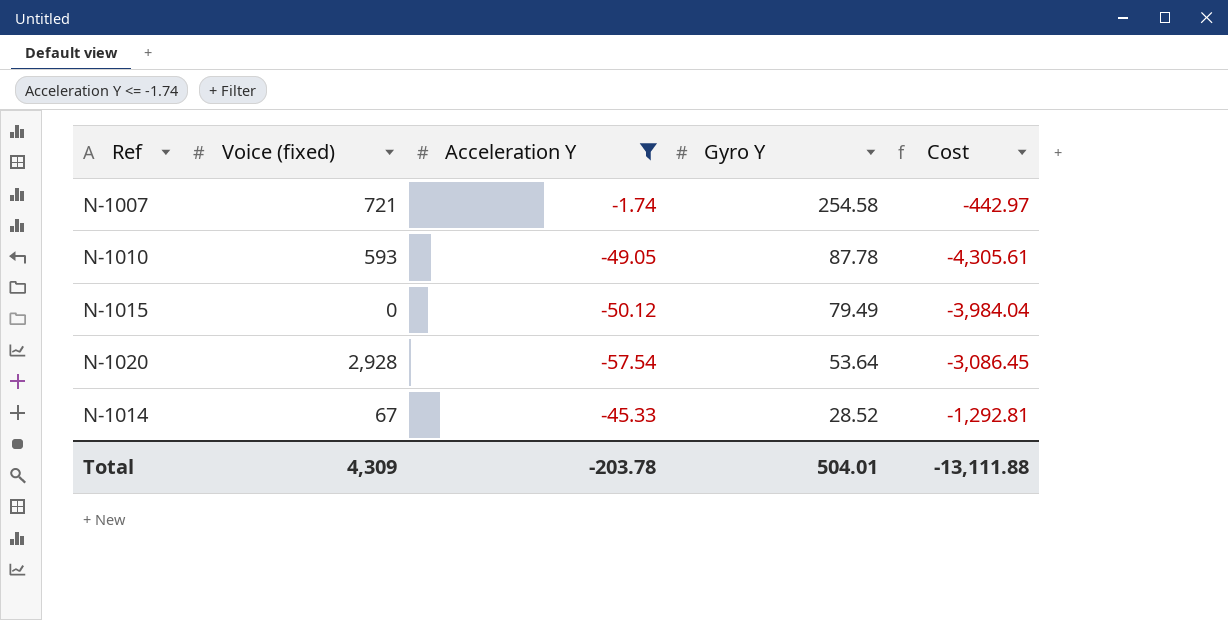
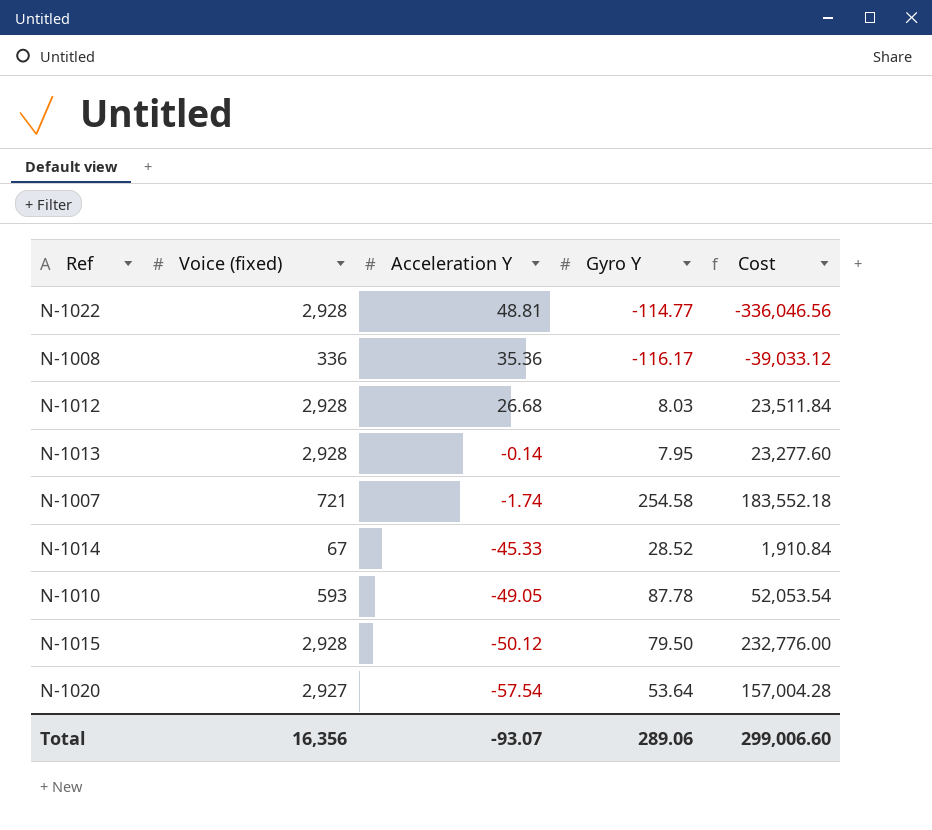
filter: Acceleration Y <= -1.74 -> none
row order: Gyro Y descending -> Acceleration Y descending
column Cost | formula: [Acceleration Y] * [Gyro Y] -> [Voice (fixed)] * [Gyro Y]
N-1015 | Voice (fixed): 0 -> 2,928
N-1015 | Gyro Y: 79.49 -> 79.50
N-1020 | Voice (fixed): 2,928 -> 2,927
Total | Voice (fixed): 4,309 -> 16,356
Total | Acceleration Y: -203.78 -> -93.07
Total | Gyro Y: 504.01 -> 289.06
Total | Cost: -13,111.88 -> 299,006.60

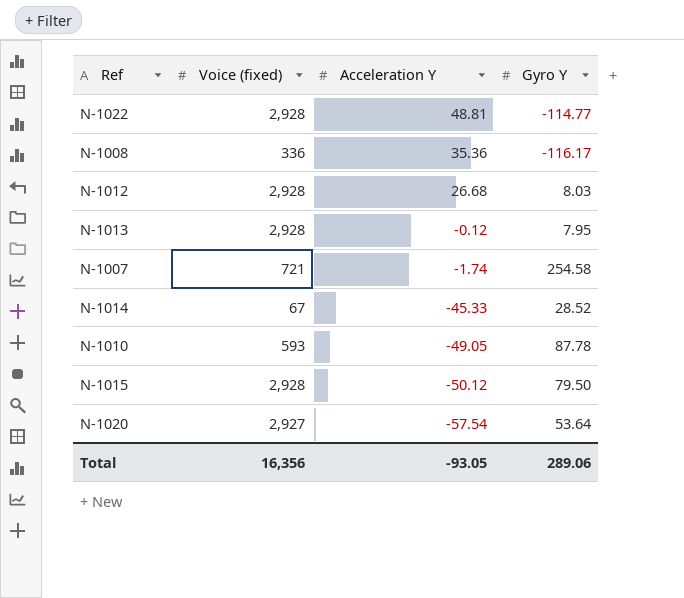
column Cost | formula: [Voice (fixed)] * [Gyro Y] -> none
N-1013 | Acceleration Y: -0.14 -> -0.12
Total | Acceleration Y: -93.07 -> -93.05

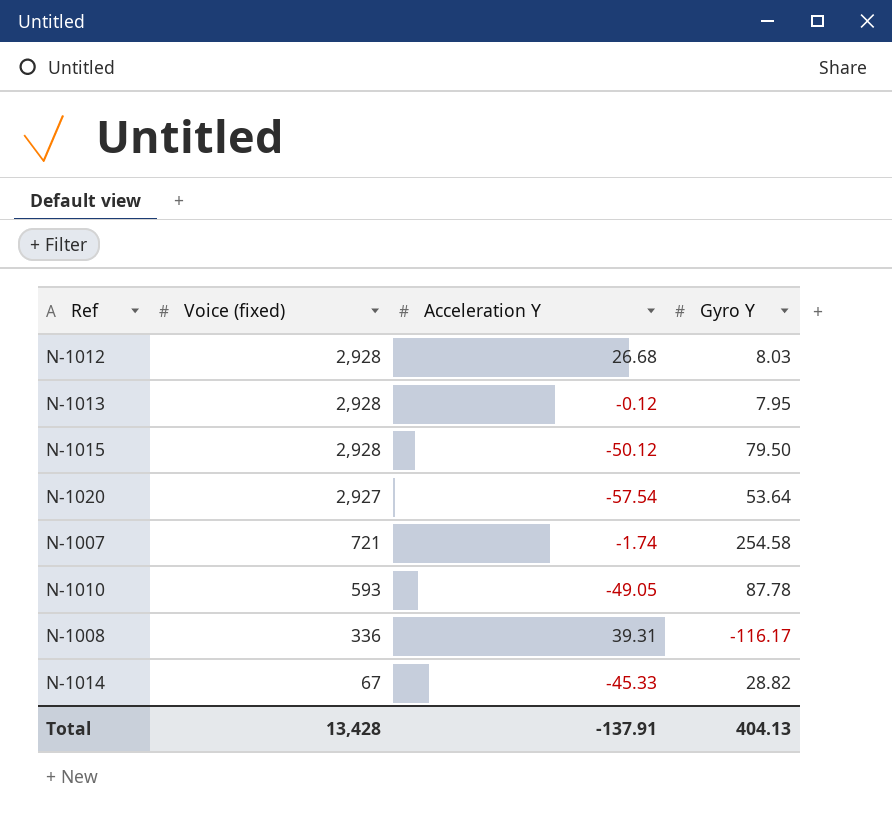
row order: Acceleration Y descending -> Voice (fixed) descending
row N-1022: 2,928 | 48.81 | -114.77 -> none
N-1008 | Acceleration Y: 35.36 -> 39.31
N-1014 | Gyro Y: 28.52 -> 28.82
Total | Voice (fixed): 16,356 -> 13,428
Total | Acceleration Y: -93.05 -> -137.91
Total | Gyro Y: 289.06 -> 404.13

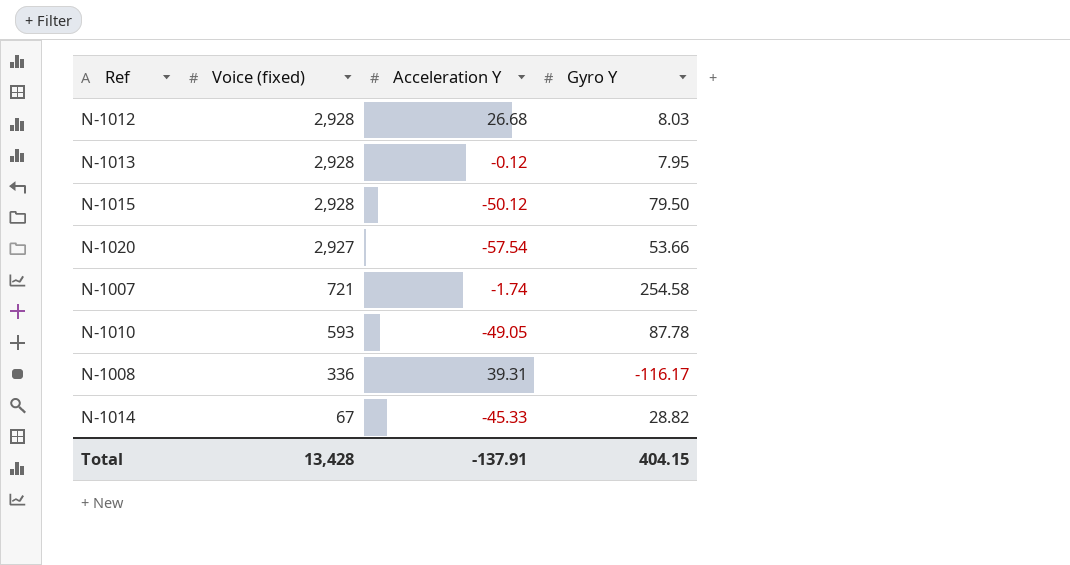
N-1020 | Gyro Y: 53.64 -> 53.66
Total | Gyro Y: 404.13 -> 404.15

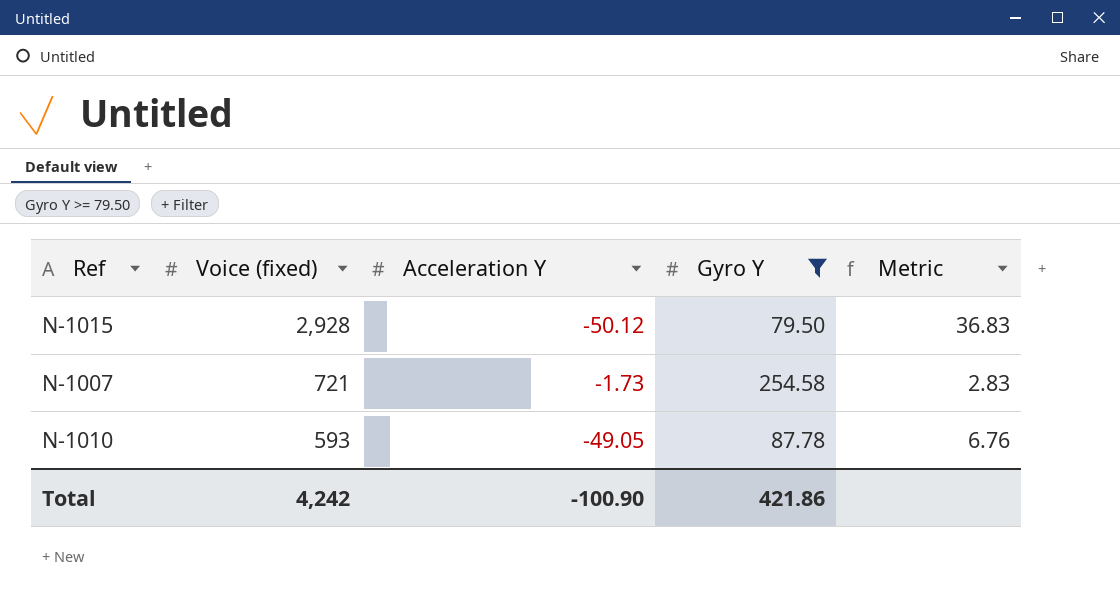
filter: none -> Gyro Y >= 79.50
column Metric | formula: none -> [Voice (fixed)] / [Gyro Y]
N-1007 | Acceleration Y: -1.74 -> -1.73
Total | Voice (fixed): 13,428 -> 4,242
Total | Acceleration Y: -137.91 -> -100.90
Total | Gyro Y: 404.15 -> 421.86

